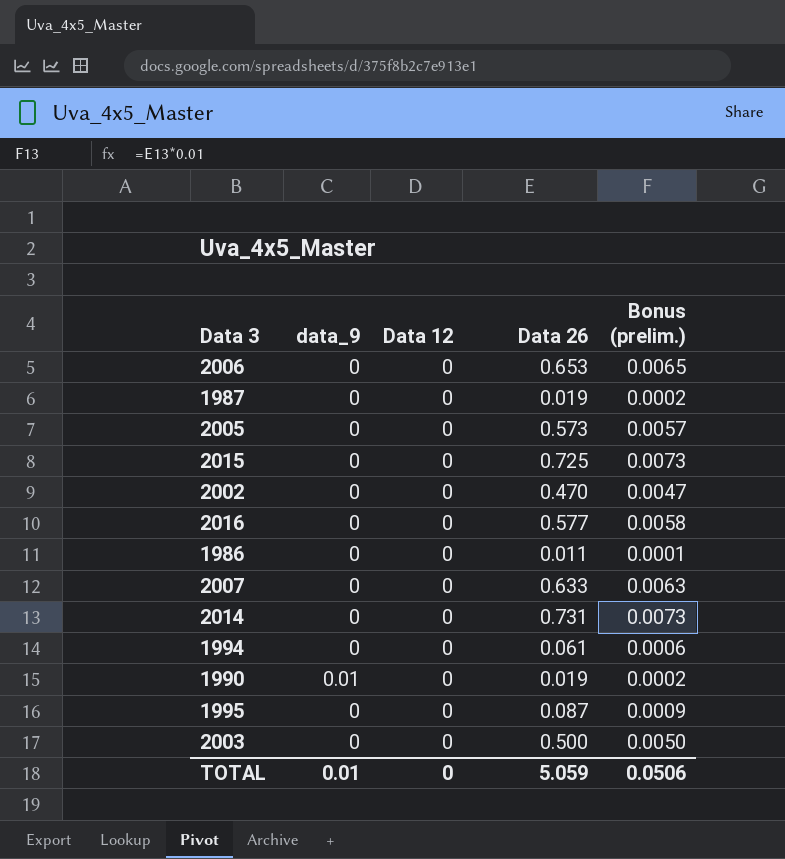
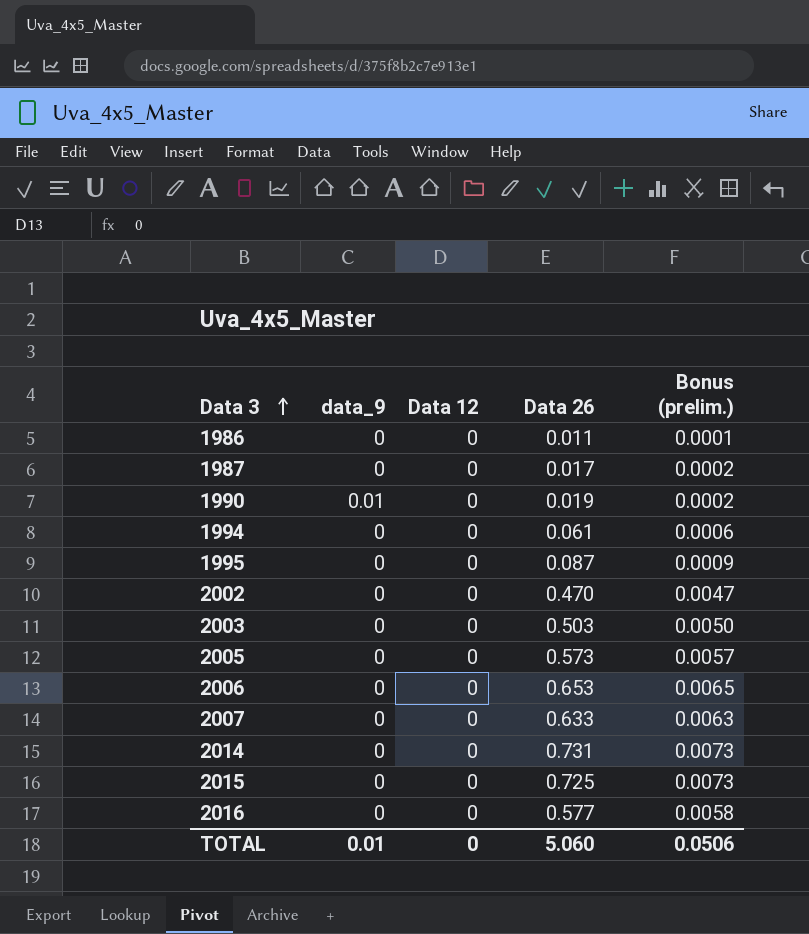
row order: none -> Data 3 ascending
1987 | Data 26: 0.019 -> 0.017
2003 | Data 26: 0.500 -> 0.503
TOTAL | Data 26: 5.059 -> 5.060

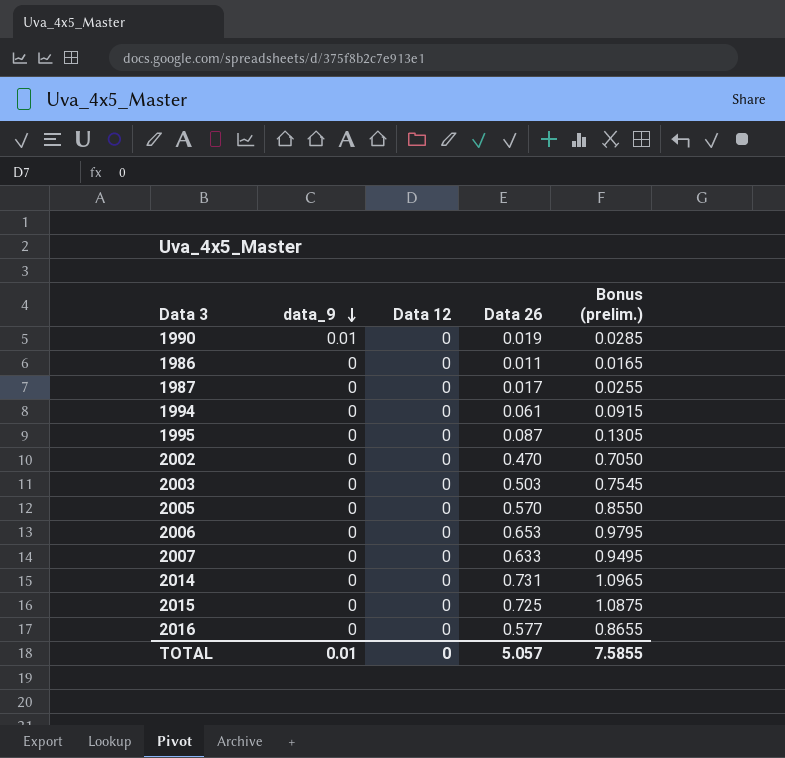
row order: Data 3 ascending -> data_9 descending
column Bonus (prelim.) | formula: [Data 26] * 0.01 -> [Data 26] * 1.5
2005 | Data 26: 0.573 -> 0.570
TOTAL | Data 26: 5.060 -> 5.057
TOTAL | Bonus (prelim.): 0.0506 -> 7.5855

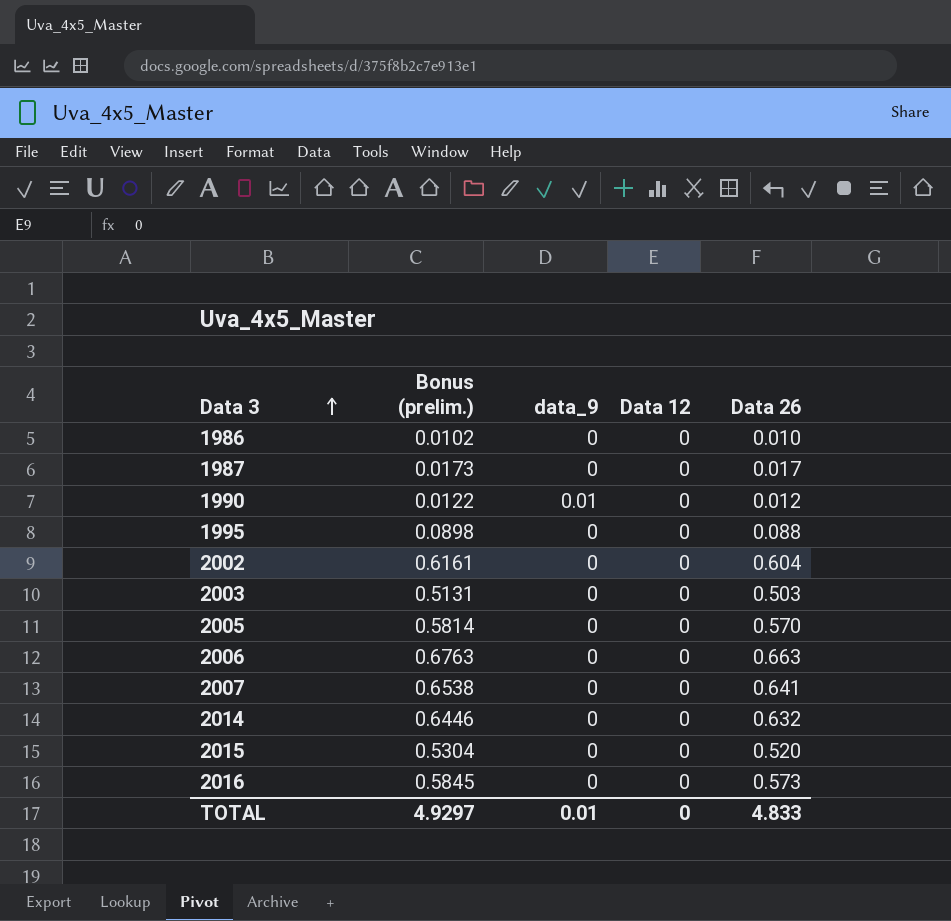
row order: data_9 descending -> Data 3 ascending
column Bonus (prelim.) | formula: [Data 26] * 1.5 -> [Data 26] * 1.02
column Bonus (prelim.) | position: 5 -> 2
row 1994: 0 | 0 | 0.061 | 0.0915 -> none
1986 | Data 26: 0.011 -> 0.010
1990 | Data 26: 0.019 -> 0.012
1995 | Data 26: 0.087 -> 0.088
2002 | Data 26: 0.470 -> 0.604
2006 | Data 26: 0.653 -> 0.663
2007 | Data 26: 0.633 -> 0.641
2014 | Data 26: 0.731 -> 0.632
2015 | Data 26: 0.725 -> 0.520
2016 | Data 26: 0.577 -> 0.573
TOTAL | Bonus (prelim.): 7.5855 -> 4.9297
TOTAL | Data 26: 5.057 -> 4.833

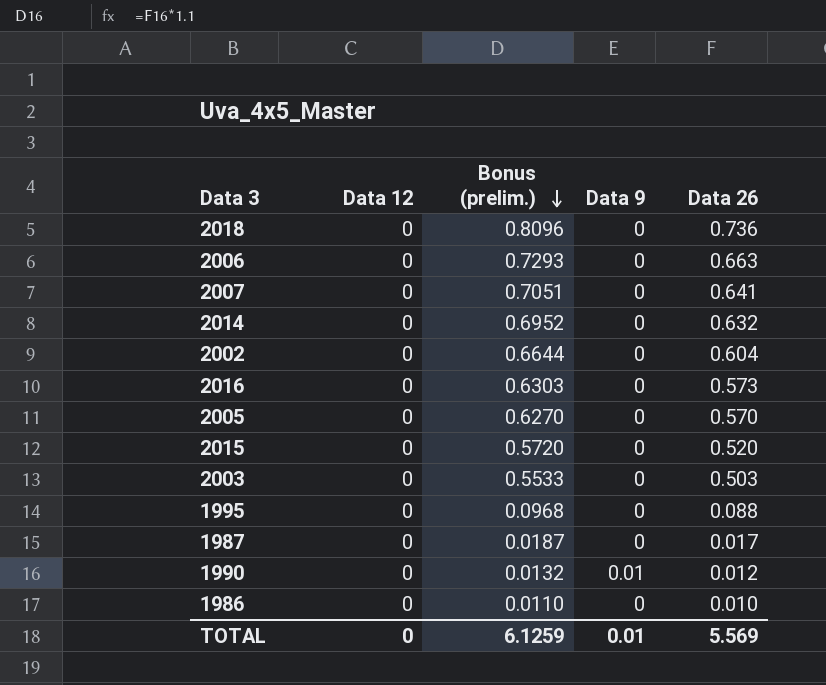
row order: Data 3 ascending -> Bonus (prelim.) descending
column Data 12 | position: 4 -> 2
column Bonus (prelim.) | formula: [Data 26] * 1.02 -> [Data 26] * 1.1
column name: data_9 -> Data 9
row 2018: none -> 0 | 0.8096 | 0 | 0.736
TOTAL | Bonus (prelim.): 4.9297 -> 6.1259
TOTAL | Data 26: 4.833 -> 5.569

